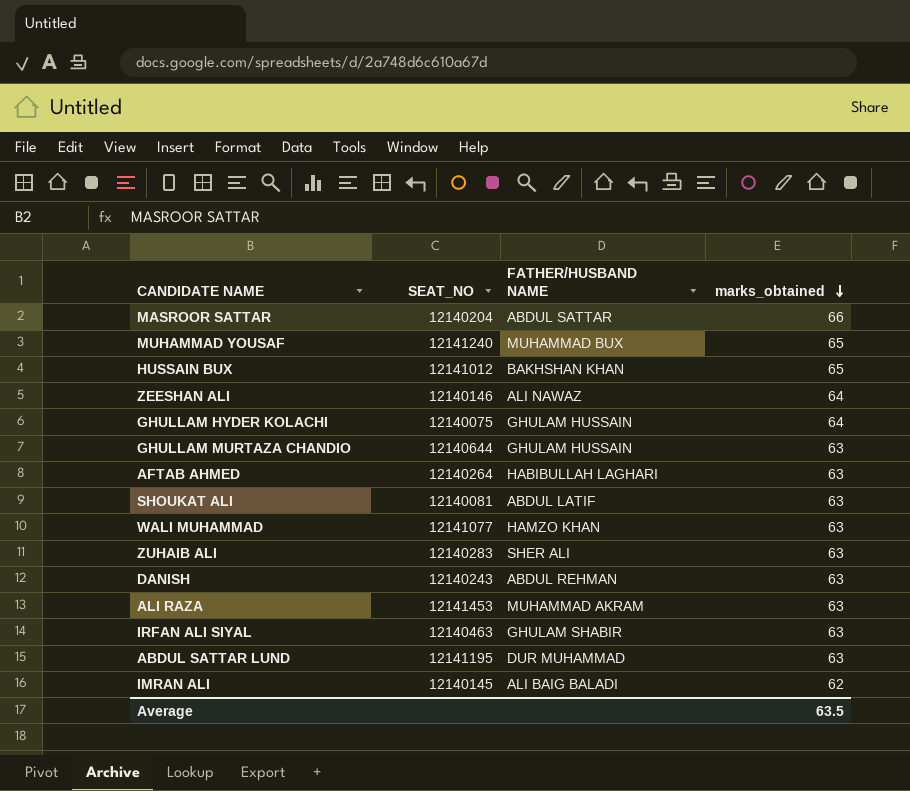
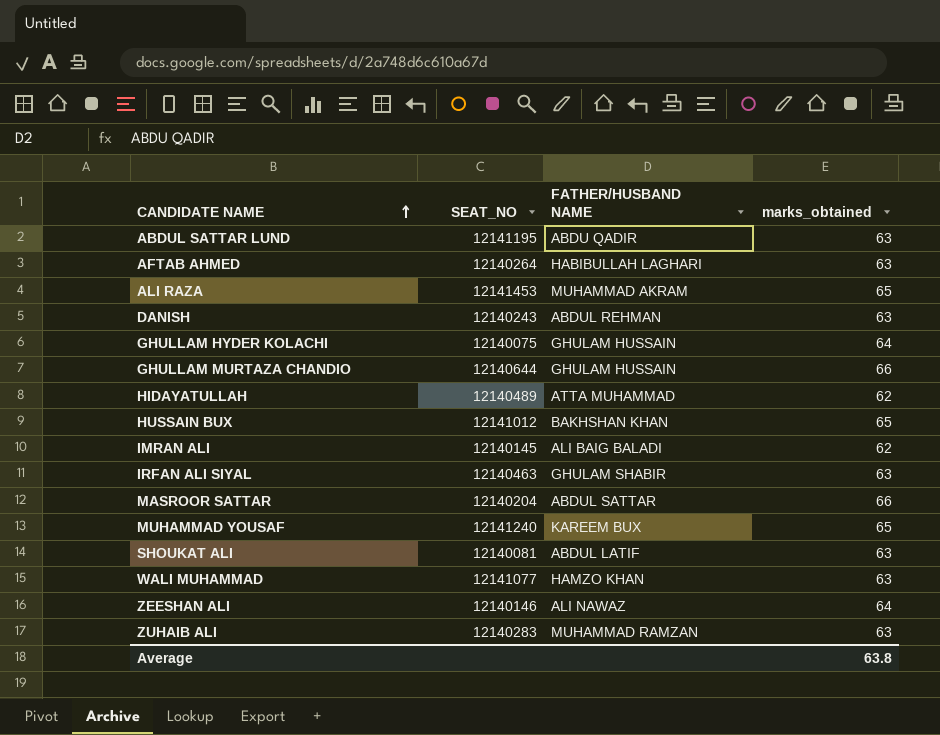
row order: marks_obtained descending -> CANDIDATE NAME ascending
ABDUL SATTAR LUND | FATHER/HUSBAND NAME: DUR MUHAMMAD -> ABDU QADIR
ALI RAZA | marks_obtained: 63 -> 65
GHULLAM MURTAZA CHANDIO | marks_obtained: 63 -> 66
row HIDAYATULLAH: none -> 12140489 | ATTA MUHAMMAD | 62
MUHAMMAD YOUSAF | FATHER/HUSBAND NAME: MUHAMMAD BUX -> KAREEM BUX
ZUHAIB ALI | FATHER/HUSBAND NAME: SHER ALI -> MUHAMMAD RAMZAN
Average | marks_obtained: 63.5 -> 63.8

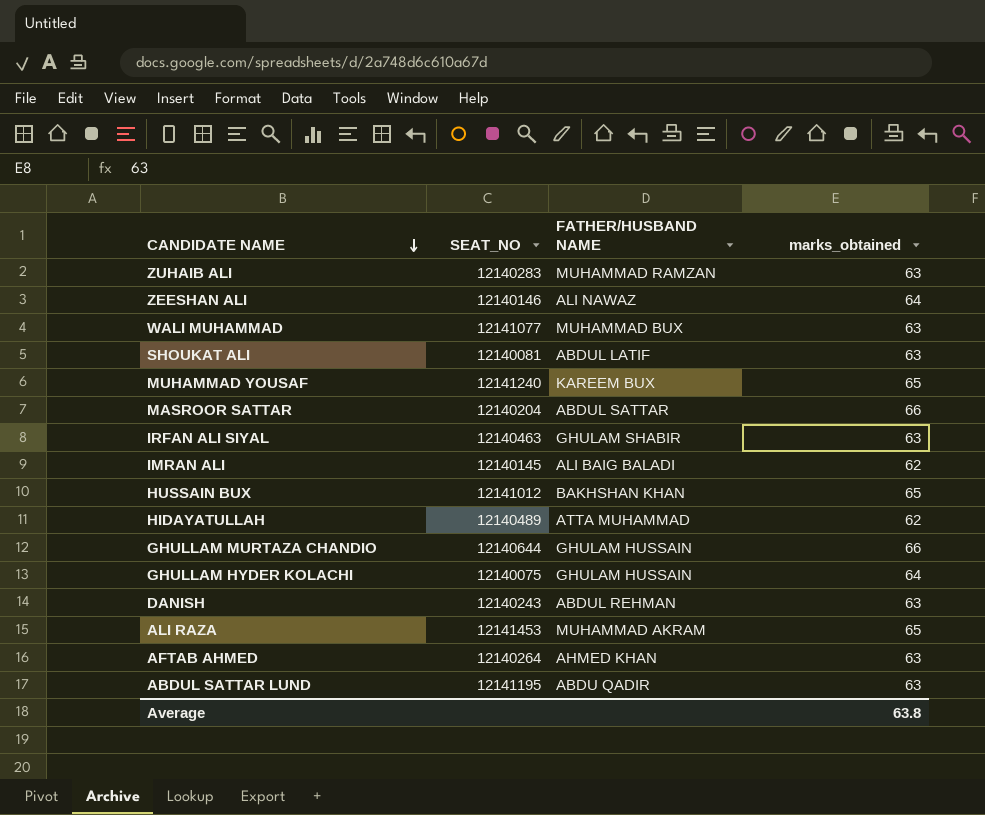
row order: CANDIDATE NAME ascending -> CANDIDATE NAME descending
WALI MUHAMMAD | FATHER/HUSBAND NAME: HAMZO KHAN -> MUHAMMAD BUX
AFTAB AHMED | FATHER/HUSBAND NAME: HABIBULLAH LAGHARI -> AHMED KHAN

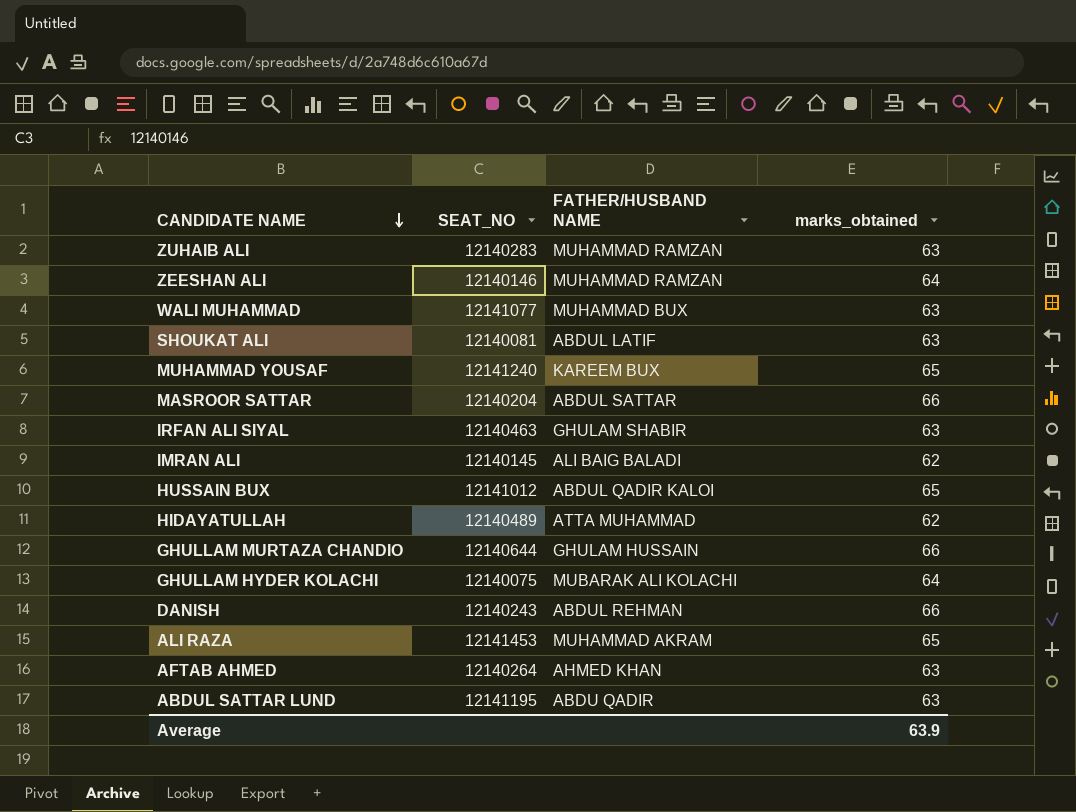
ZEESHAN ALI | FATHER/HUSBAND NAME: ALI NAWAZ -> MUHAMMAD RAMZAN
HUSSAIN BUX | FATHER/HUSBAND NAME: BAKHSHAN KHAN -> ABDUL QADIR KALOI
GHULLAM HYDER KOLACHI | FATHER/HUSBAND NAME: GHULAM HUSSAIN -> MUBARAK ALI KOLACHI
DANISH | marks_obtained: 63 -> 66
Average | marks_obtained: 63.8 -> 63.9

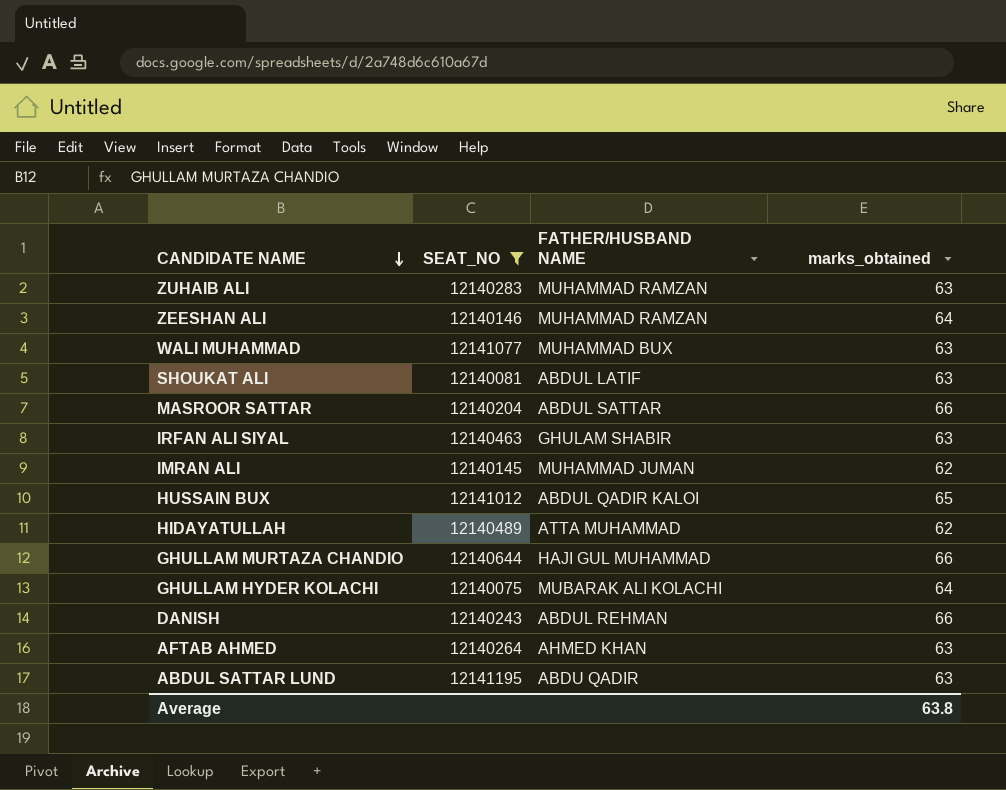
filter: none -> SEAT_NO <= 12141195
IMRAN ALI | FATHER/HUSBAND NAME: ALI BAIG BALADI -> MUHAMMAD JUMAN
GHULLAM MURTAZA CHANDIO | FATHER/HUSBAND NAME: GHULAM HUSSAIN -> HAJI GUL MUHAMMAD
Average | marks_obtained: 63.9 -> 63.8

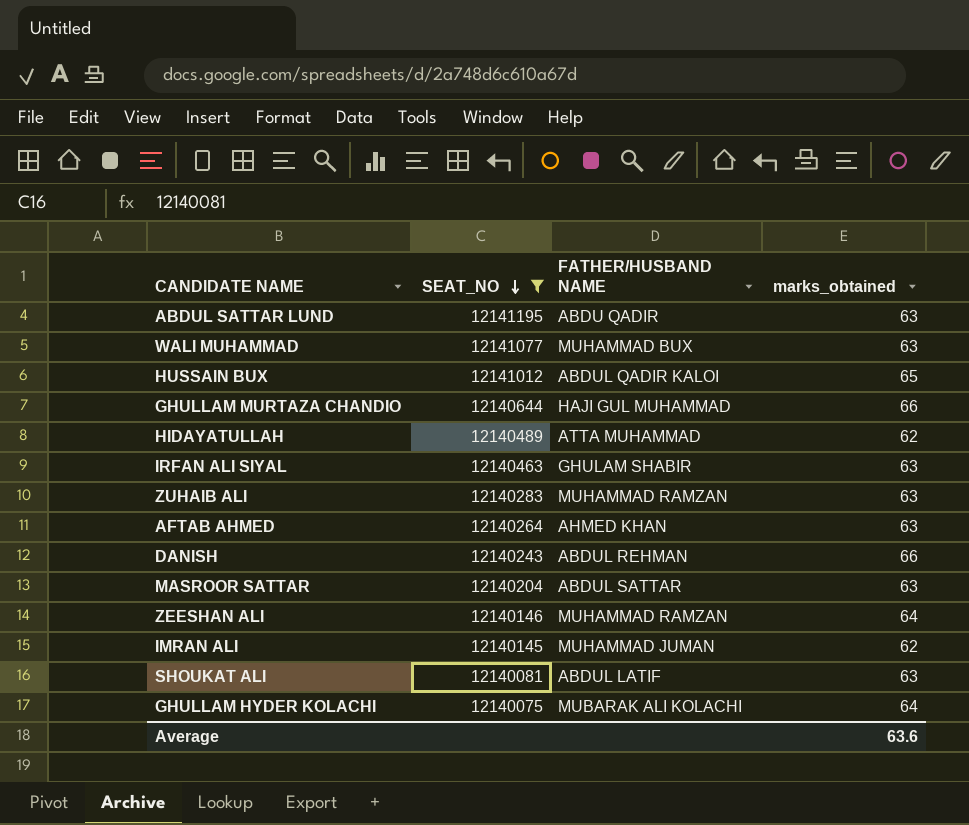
row order: CANDIDATE NAME descending -> SEAT_NO descending
MASROOR SATTAR | marks_obtained: 66 -> 63
Average | marks_obtained: 63.8 -> 63.6

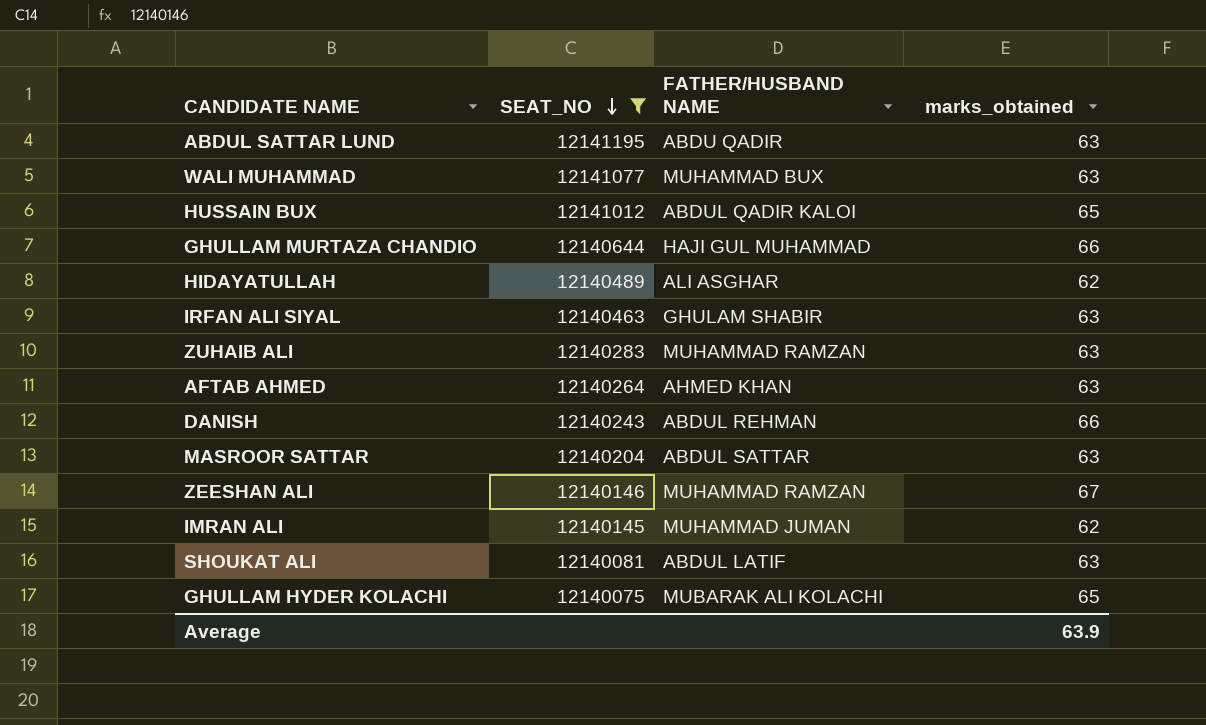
HIDAYATULLAH | FATHER/HUSBAND NAME: ATTA MUHAMMAD -> ALI ASGHAR
ZEESHAN ALI | marks_obtained: 64 -> 67
GHULLAM HYDER KOLACHI | marks_obtained: 64 -> 65
Average | marks_obtained: 63.6 -> 63.9

